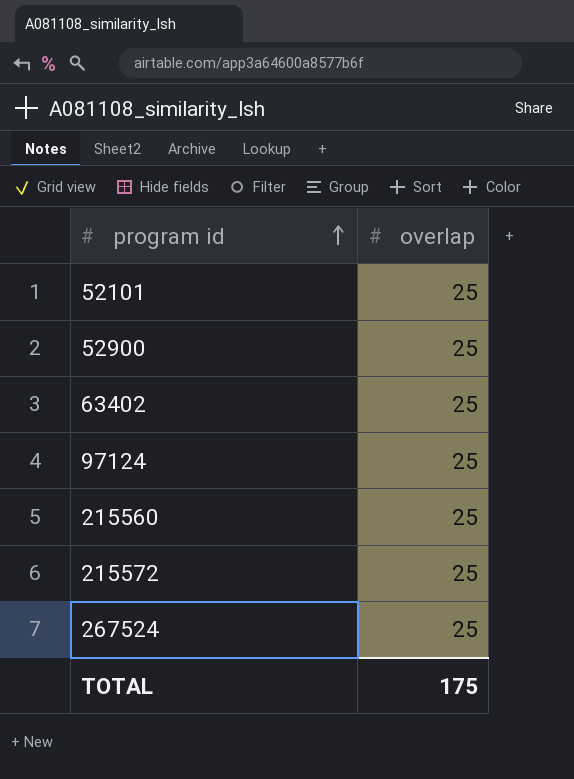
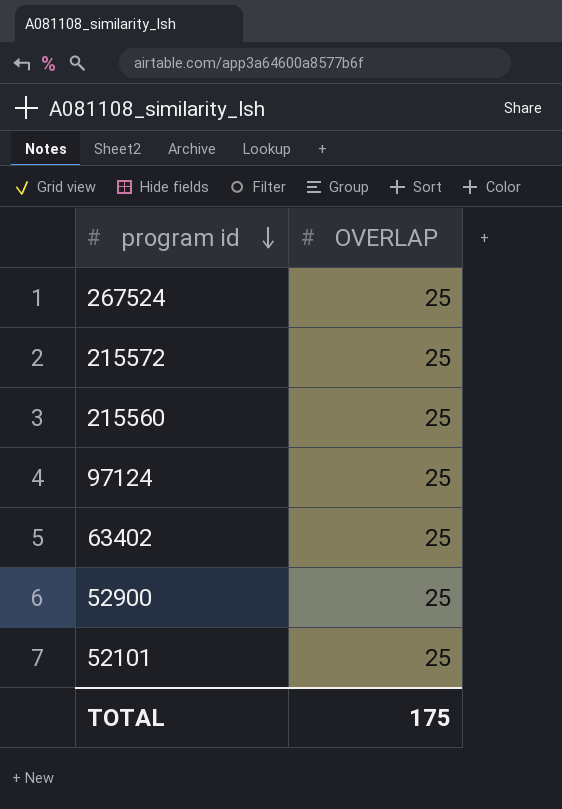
row order: program id ascending -> program id descending
column name: overlap -> OVERLAP

